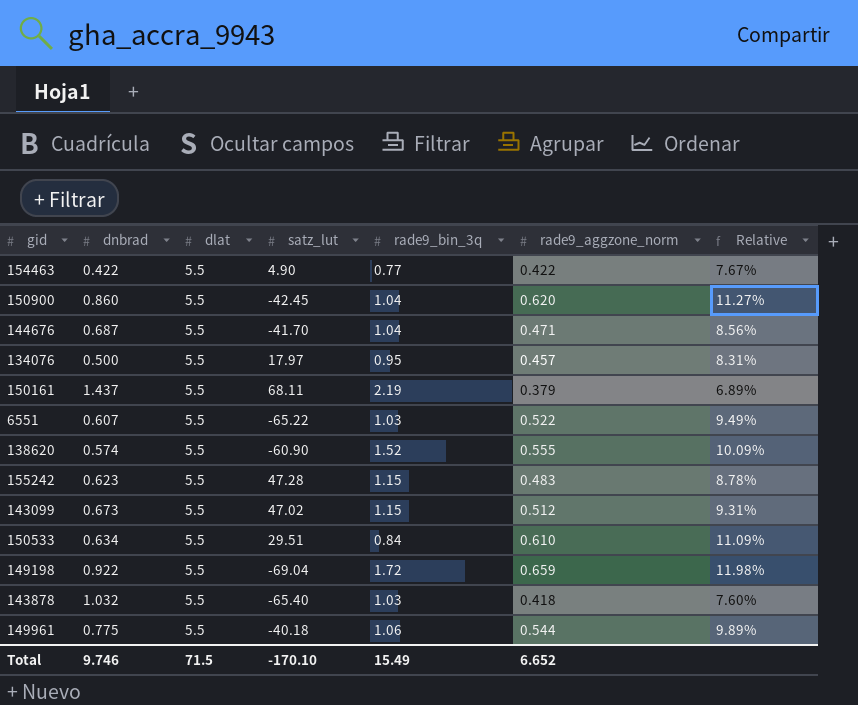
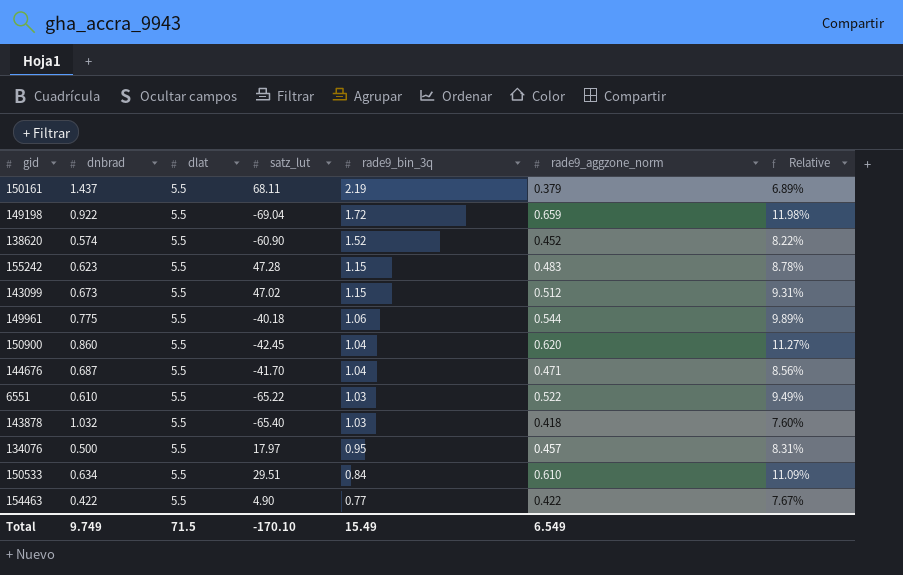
row order: none -> rade9_bin_3q descending
138620 | rade9_aggzone_norm: 0.555 -> 0.452
138620 | Relative: 10.09% -> 8.22%
6551 | dnbrad: 0.607 -> 0.610
Total | dnbrad: 9.746 -> 9.749
Total | rade9_aggzone_norm: 6.652 -> 6.549

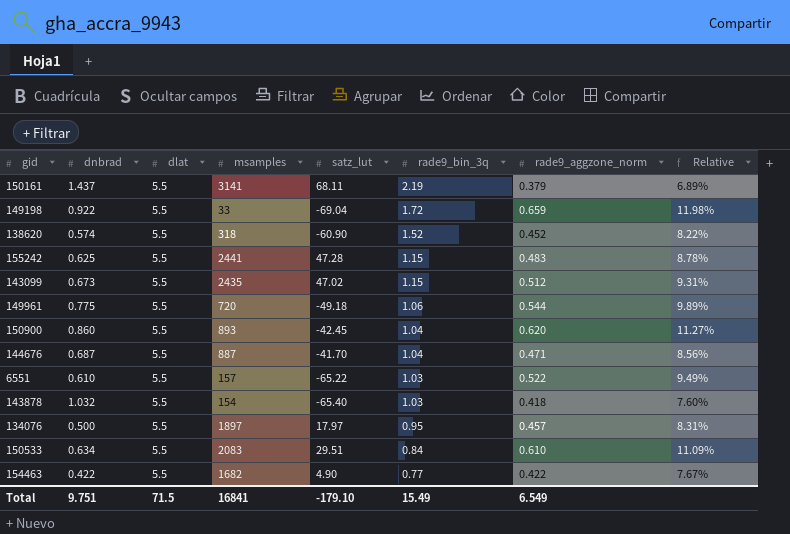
column msamples | position: none -> 4
155242 | dnbrad: 0.623 -> 0.625
149961 | satz_lut: -40.18 -> -49.18
Total | dnbrad: 9.749 -> 9.751
Total | satz_lut: -170.10 -> -179.10

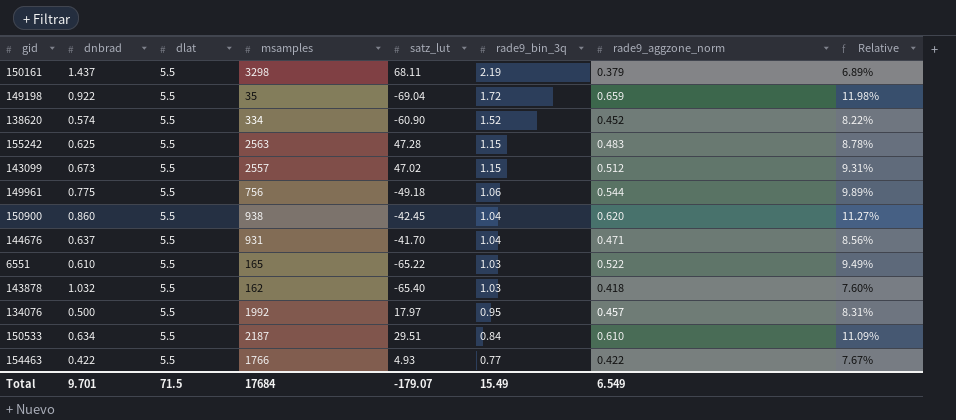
150161 | msamples: 3141 -> 3298
149198 | msamples: 33 -> 35
138620 | msamples: 318 -> 334
155242 | msamples: 2441 -> 2563
143099 | msamples: 2435 -> 2557
149961 | msamples: 720 -> 756
150900 | msamples: 893 -> 938
144676 | dnbrad: 0.687 -> 0.637
144676 | msamples: 887 -> 931
6551 | msamples: 157 -> 165
143878 | msamples: 154 -> 162
134076 | msamples: 1897 -> 1992
150533 | msamples: 2083 -> 2187
154463 | msamples: 1682 -> 1766
154463 | satz_lut: 4.90 -> 4.93
Total | dnbrad: 9.751 -> 9.701
Total | msamples: 16841 -> 17684
Total | satz_lut: -179.10 -> -179.07

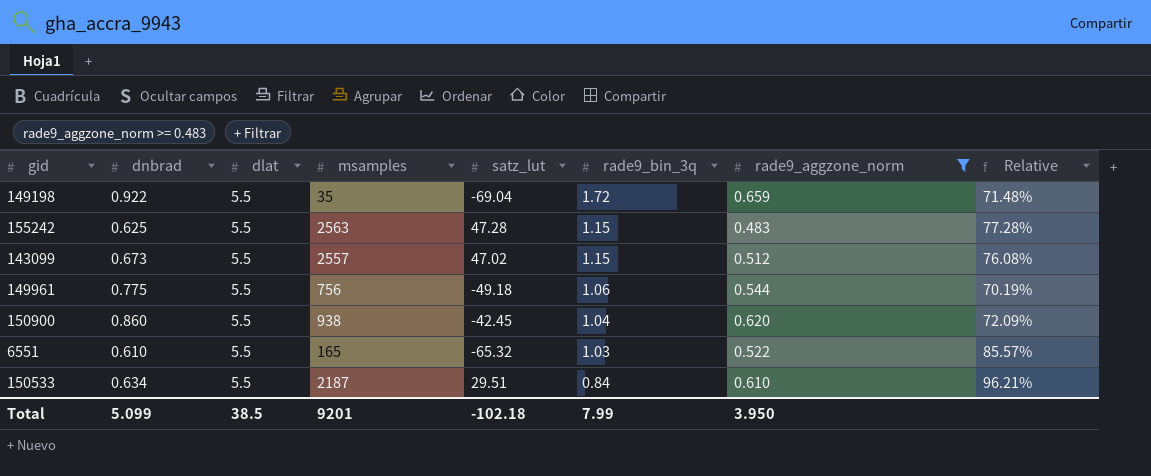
filter: none -> rade9_aggzone_norm >= 0.483
column Relative | formula: [rade9_aggzone_norm] / [dlat] -> [rade9_aggzone_norm] / [dnbrad]
6551 | satz_lut: -65.22 -> -65.32
Total | dnbrad: 9.701 -> 5.099
Total | dlat: 71.5 -> 38.5
Total | msamples: 17684 -> 9201
Total | satz_lut: -179.07 -> -102.18
Total | rade9_bin_3q: 15.49 -> 7.99
Total | rade9_aggzone_norm: 6.549 -> 3.950

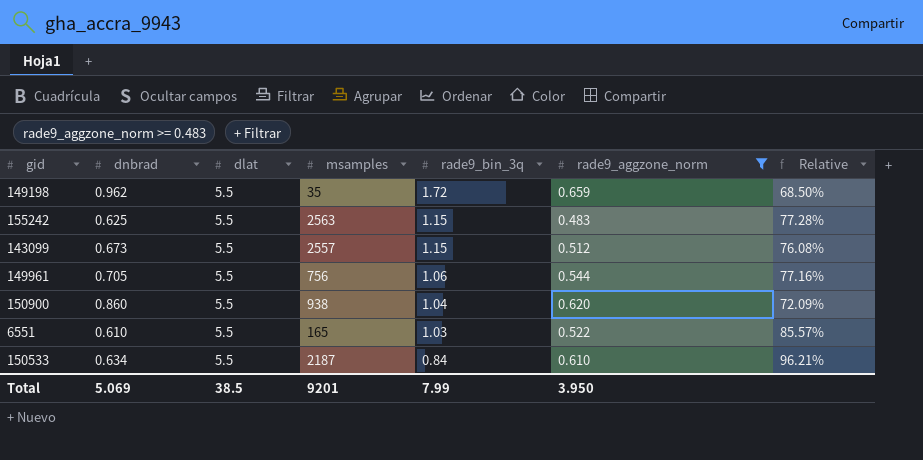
column satz_lut | position: 5 -> none
149198 | dnbrad: 0.922 -> 0.962
149198 | Relative: 71.48% -> 68.50%
149961 | dnbrad: 0.775 -> 0.705
149961 | Relative: 70.19% -> 77.16%
Total | dnbrad: 5.099 -> 5.069

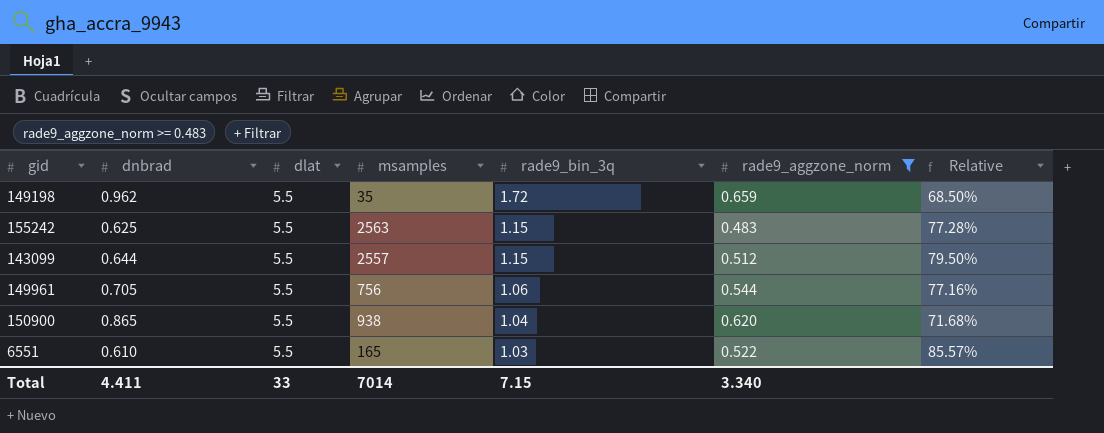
row 150533: 0.634 | 5.5 | 2187 | 0.84 | 0.610 | 96.21% -> none
143099 | dnbrad: 0.673 -> 0.644
143099 | Relative: 76.08% -> 79.50%
150900 | dnbrad: 0.860 -> 0.865
150900 | Relative: 72.09% -> 71.68%
Total | dnbrad: 5.069 -> 4.411
Total | dlat: 38.5 -> 33
Total | msamples: 9201 -> 7014
Total | rade9_bin_3q: 7.99 -> 7.15
Total | rade9_aggzone_norm: 3.950 -> 3.340

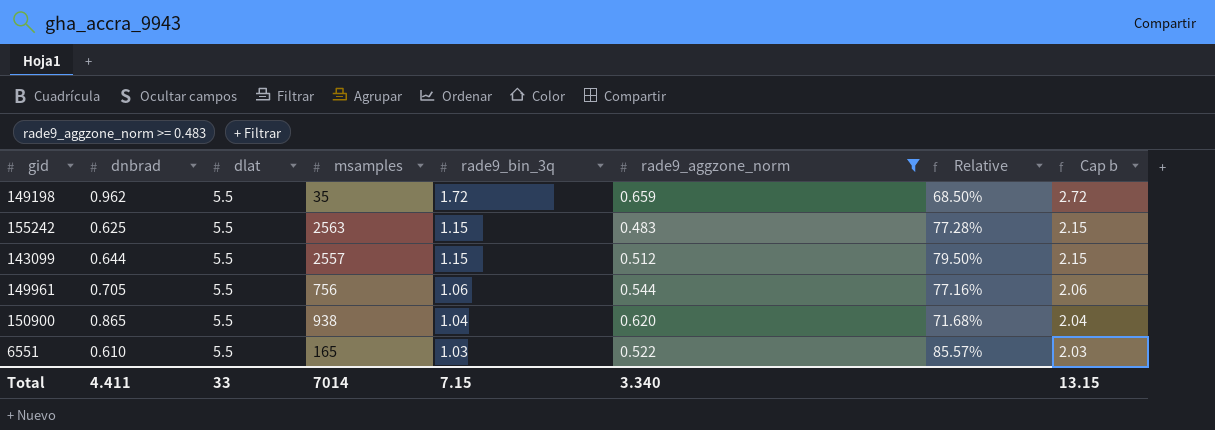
column Cap b | formula: none -> [rade9_bin_3q] + 1

